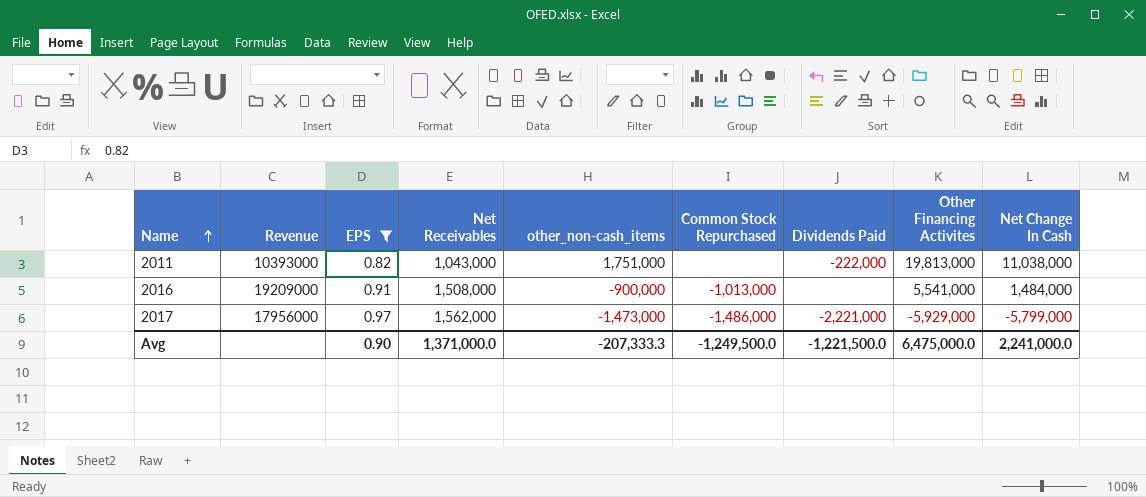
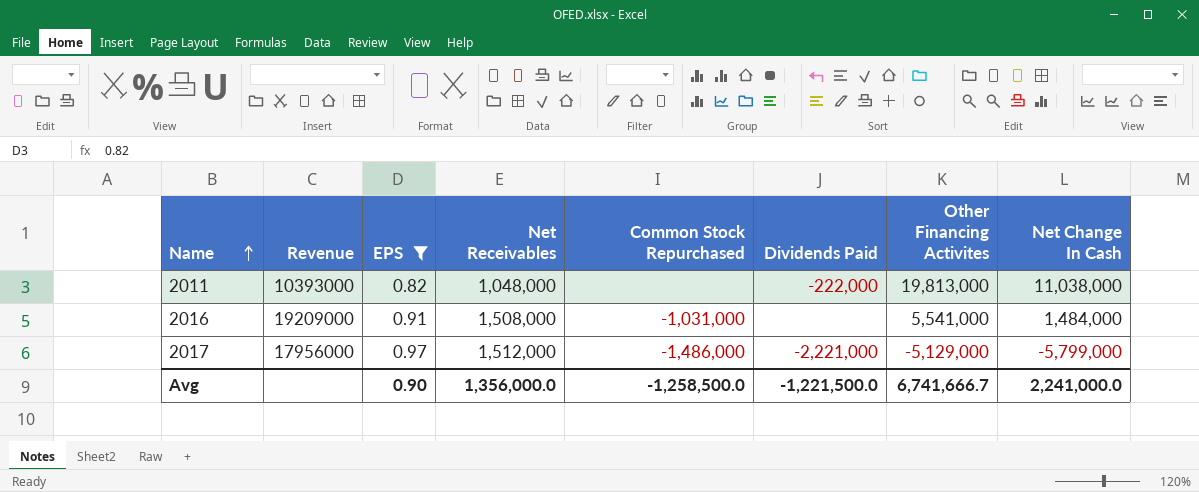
column other_non-cash_items | position: 5 -> none
2011 | Net Receivables: 1,043,000 -> 1,048,000
2016 | Common Stock Repurchased: -1,013,000 -> -1,031,000
2017 | Net Receivables: 1,562,000 -> 1,512,000
2017 | Other Financing Activites: -5,929,000 -> -5,129,000
Avg | Net Receivables: 1,371,000.0 -> 1,356,000.0
Avg | Common Stock Repurchased: -1,249,500.0 -> -1,258,500.0
Avg | Other Financing Activites: 6,475,000.0 -> 6,741,666.7

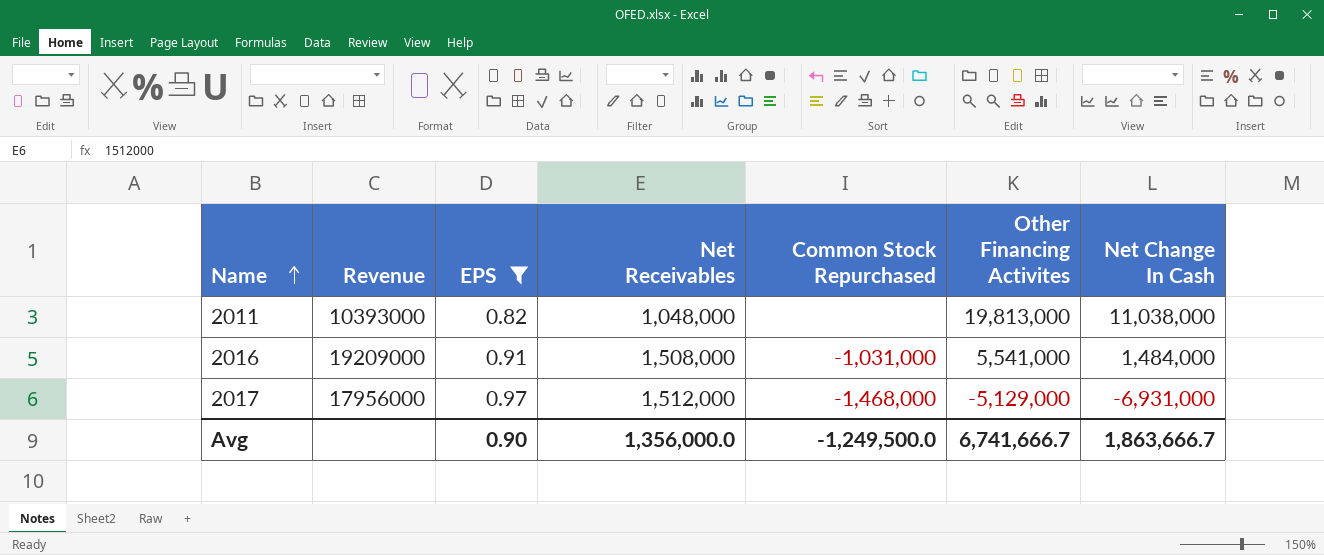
column Dividends Paid | position: 6 -> none
2017 | Common Stock Repurchased: -1,486,000 -> -1,468,000
2017 | Net Change In Cash: -5,799,000 -> -6,931,000
Avg | Common Stock Repurchased: -1,258,500.0 -> -1,249,500.0
Avg | Net Change In Cash: 2,241,000.0 -> 1,863,666.7

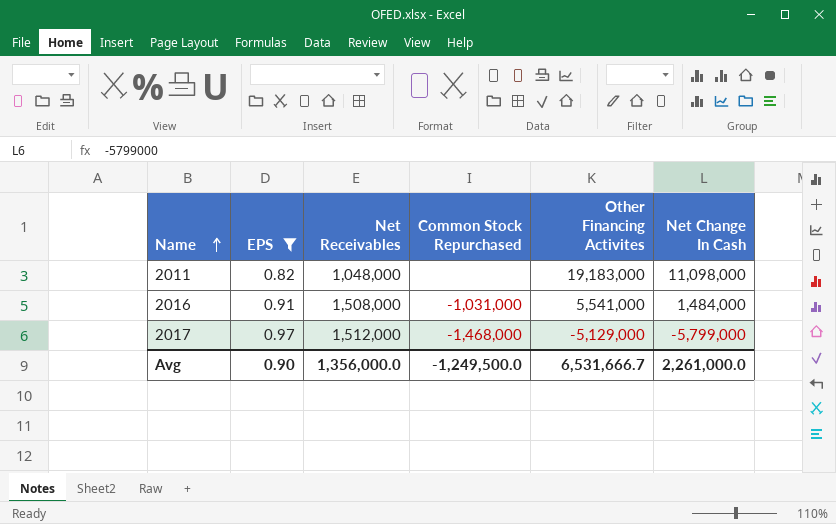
column Revenue | position: 2 -> none
2011 | Other Financing Activites: 19,813,000 -> 19,183,000
2011 | Net Change In Cash: 11,038,000 -> 11,098,000
2017 | Net Change In Cash: -6,931,000 -> -5,799,000
Avg | Other Financing Activites: 6,741,666.7 -> 6,531,666.7
Avg | Net Change In Cash: 1,863,666.7 -> 2,261,000.0

